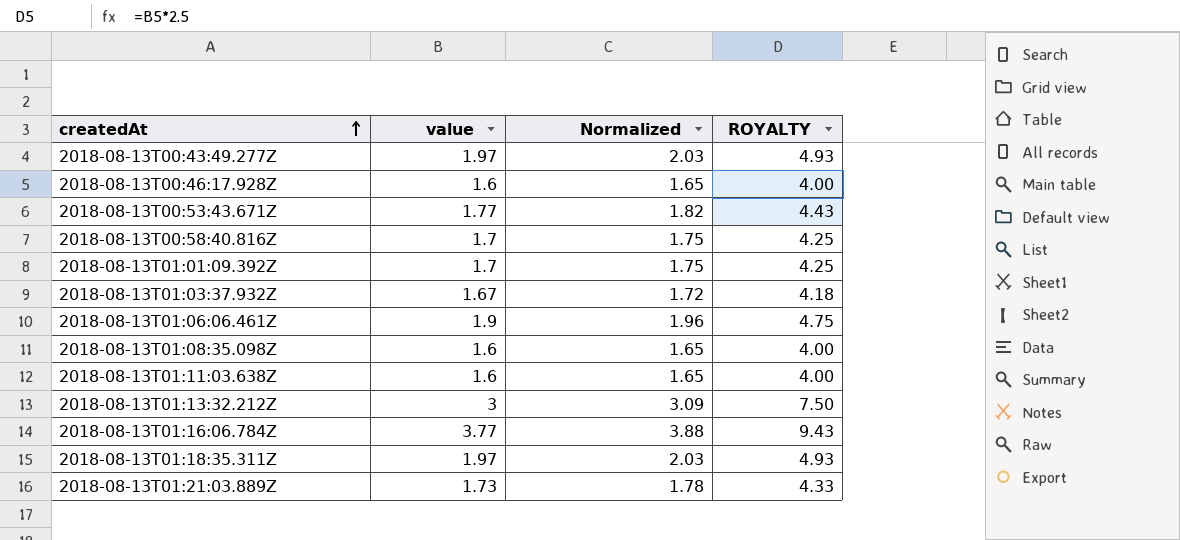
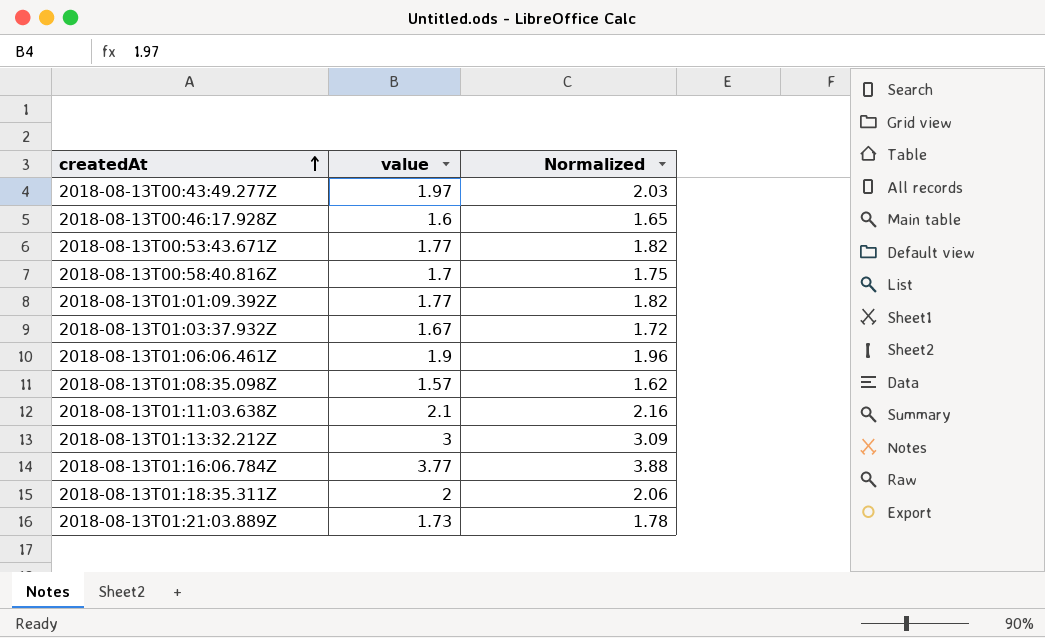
column ROYALTY | formula: [value] * 2.5 -> none
2018-08-13T01:01:09.392Z | value: 1.7 -> 1.77
2018-08-13T01:01:09.392Z | Normalized: 1.75 -> 1.82
2018-08-13T01:08:35.098Z | value: 1.6 -> 1.57
2018-08-13T01:08:35.098Z | Normalized: 1.65 -> 1.62
2018-08-13T01:11:03.638Z | value: 1.6 -> 2.1
2018-08-13T01:11:03.638Z | Normalized: 1.65 -> 2.16
2018-08-13T01:18:35.311Z | value: 1.97 -> 2
2018-08-13T01:18:35.311Z | Normalized: 2.03 -> 2.06

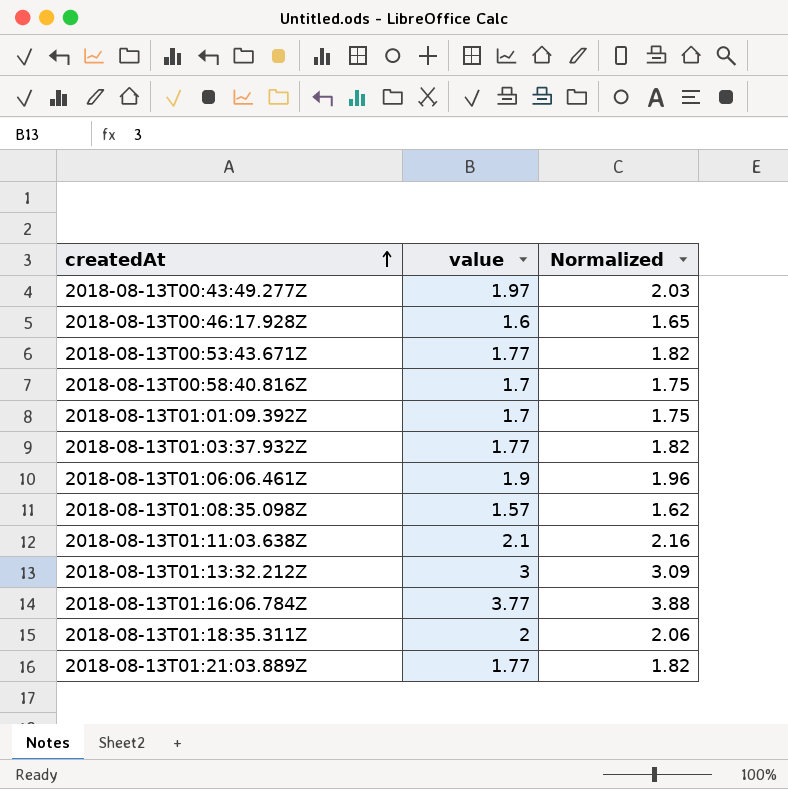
2018-08-13T01:01:09.392Z | value: 1.77 -> 1.7
2018-08-13T01:01:09.392Z | Normalized: 1.82 -> 1.75
2018-08-13T01:03:37.932Z | value: 1.67 -> 1.77
2018-08-13T01:03:37.932Z | Normalized: 1.72 -> 1.82
2018-08-13T01:21:03.889Z | value: 1.73 -> 1.77
2018-08-13T01:21:03.889Z | Normalized: 1.78 -> 1.82

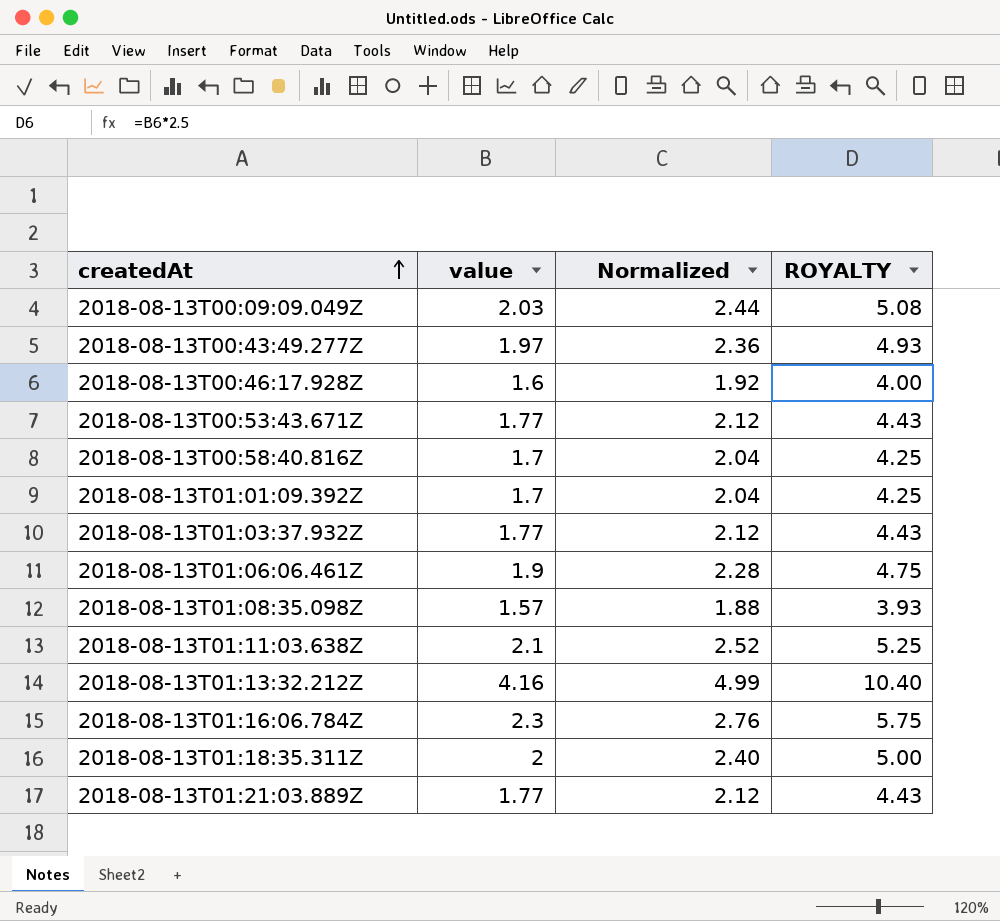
column Normalized | formula: [value] * 1.03 -> [value] * 1.2
column ROYALTY | formula: none -> [value] * 2.5
row 2018-08-13T00:09:09.049Z: none -> 2.03 | 2.44 | 5.08
2018-08-13T01:13:32.212Z | value: 3 -> 4.16
2018-08-13T01:16:06.784Z | value: 3.77 -> 2.3

